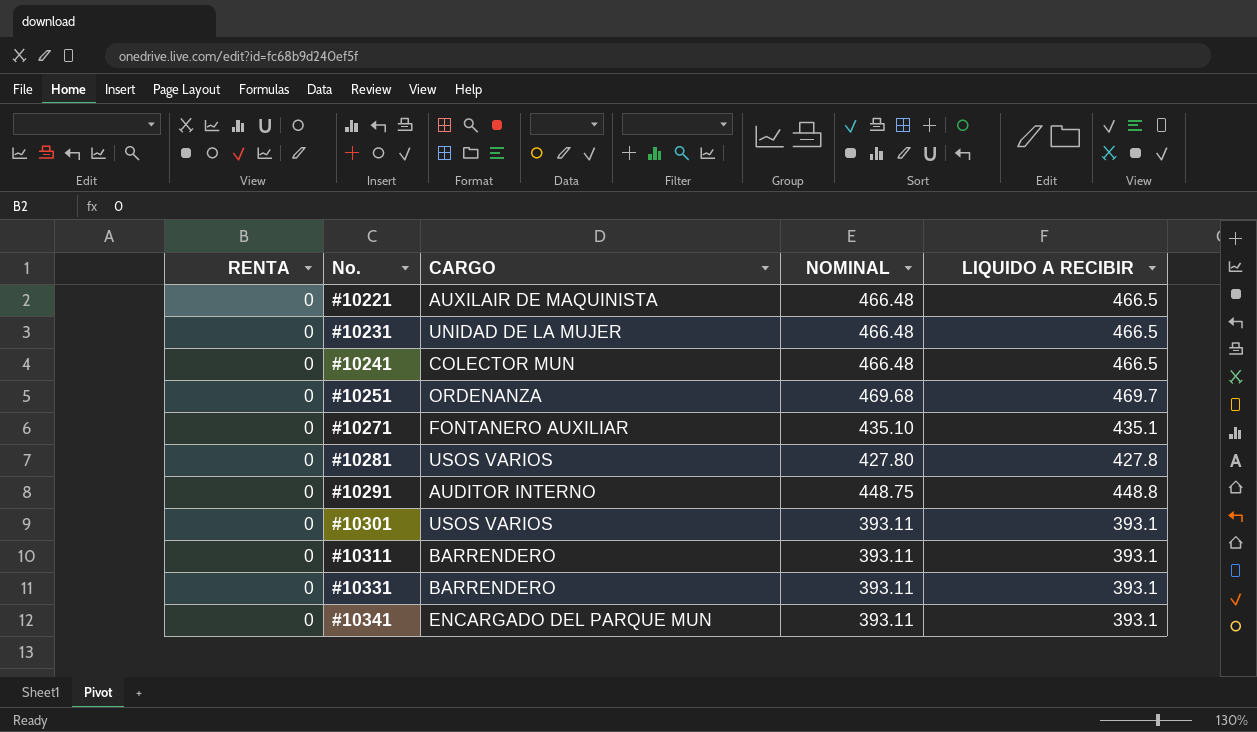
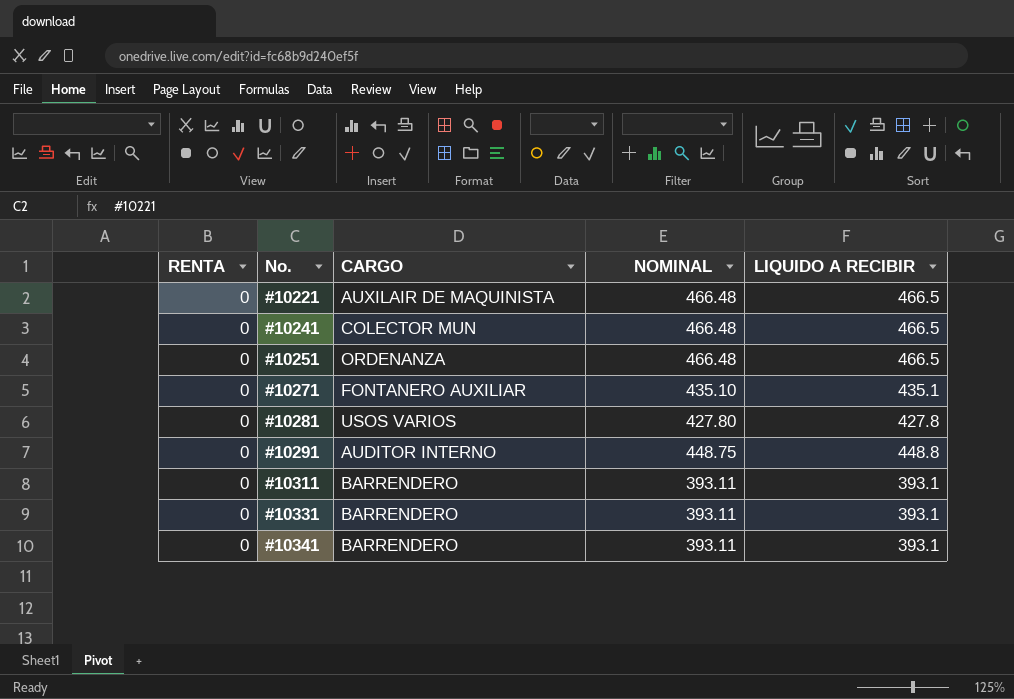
row #10231: 0 | UNIDAD DE LA MUJER | 466.48 | 466.5 -> none
row #10301: 0 | USOS VARIOS | 393.11 | 393.1 -> none
#10251 | NOMINAL: 469.68 -> 466.48
#10251 | LIQUIDO A RECIBIR: 469.7 -> 466.5
#10341 | CARGO: ENCARGADO DEL PARQUE MUN -> BARRENDERO

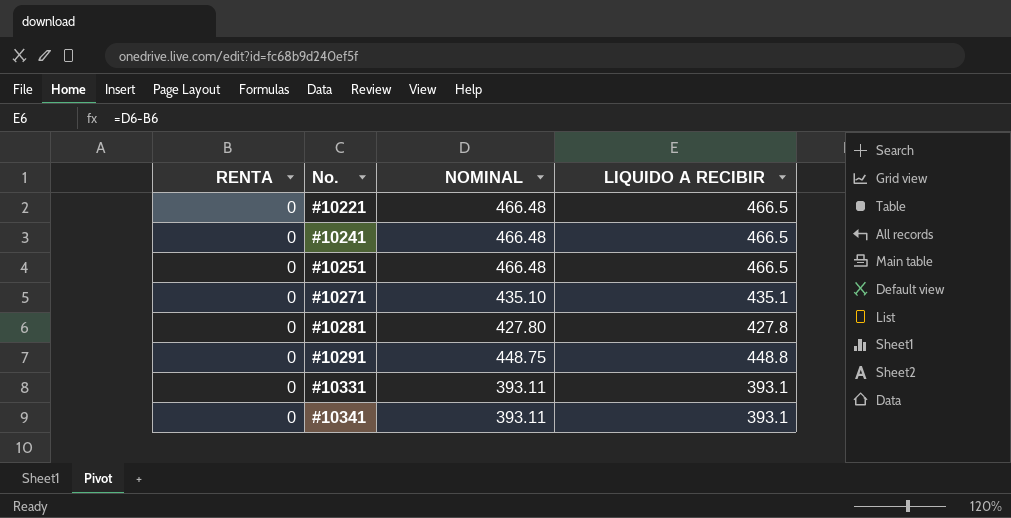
column CARGO | position: 3 -> none
row #10311: 0 | BARRENDERO | 393.11 | 393.1 -> none

